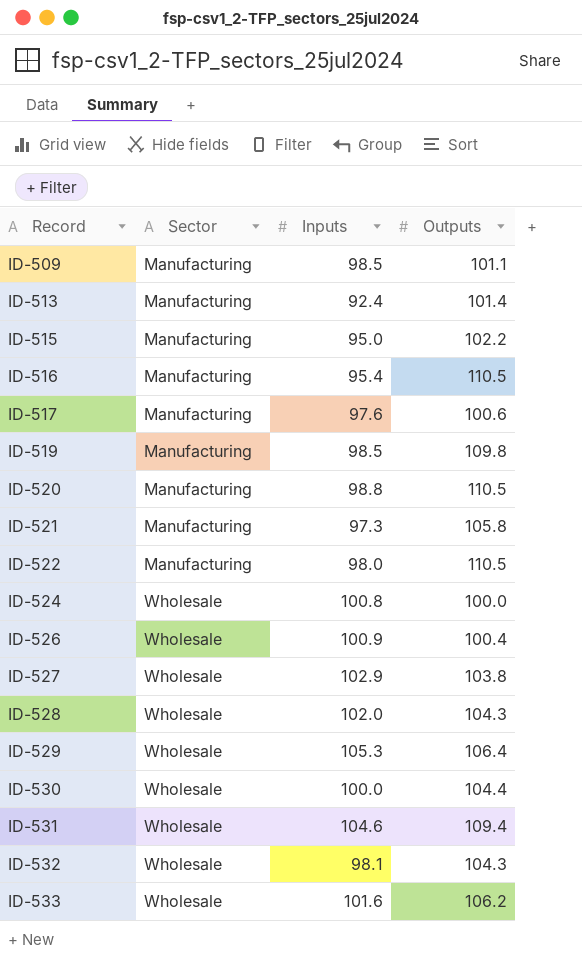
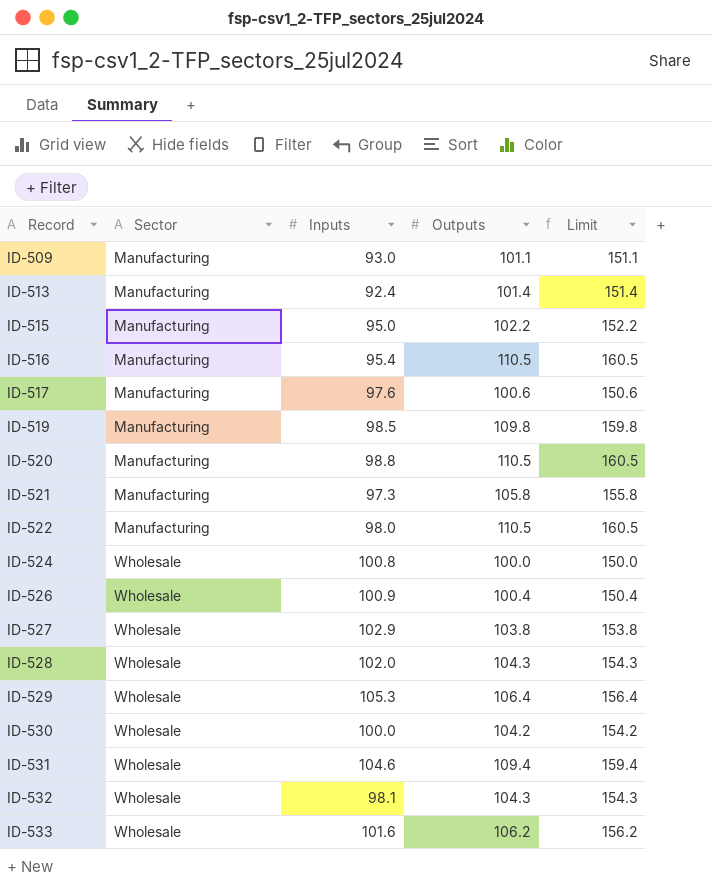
column Limit | formula: none -> [Outputs] + 50
ID-509 | Inputs: 98.5 -> 93.0
ID-530 | Outputs: 104.4 -> 104.2

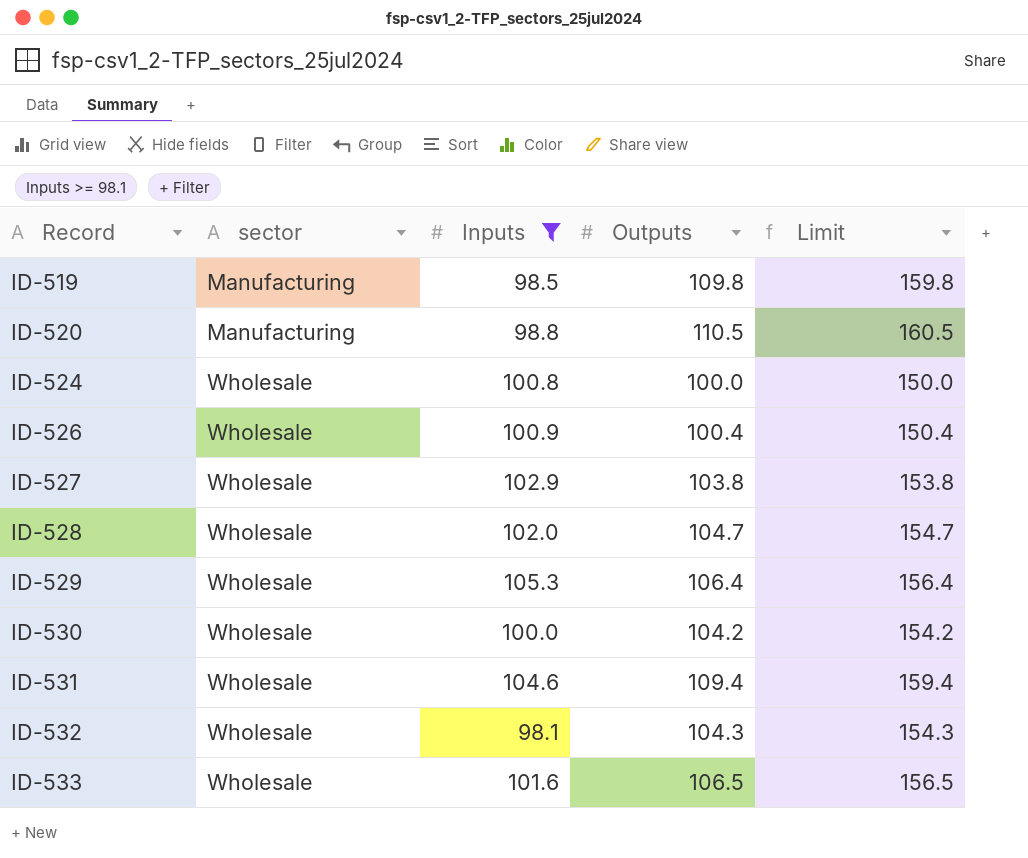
filter: none -> Inputs >= 98.1
column name: Sector -> sector
ID-528 | Outputs: 104.3 -> 104.7
ID-528 | Limit: 154.3 -> 154.7
ID-533 | Outputs: 106.2 -> 106.5
ID-533 | Limit: 156.2 -> 156.5

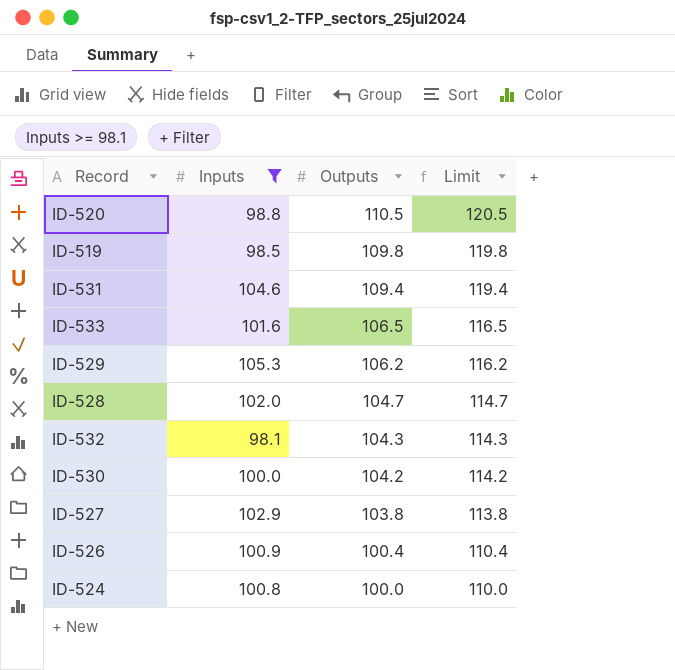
row order: Record ascending -> Outputs descending
column sector | position: 2 -> none
column Limit | formula: [Outputs] + 50 -> [Outputs] + 10
ID-529 | Outputs: 106.4 -> 106.2

